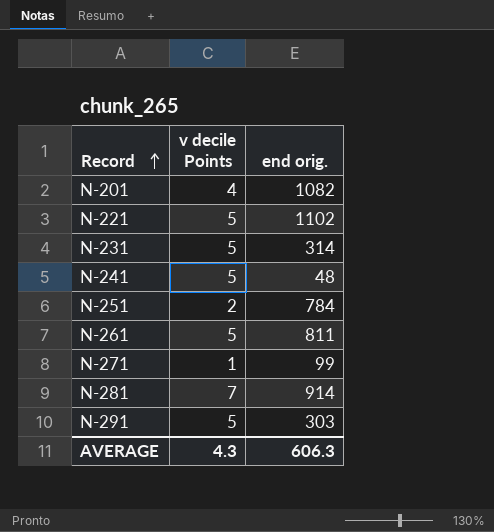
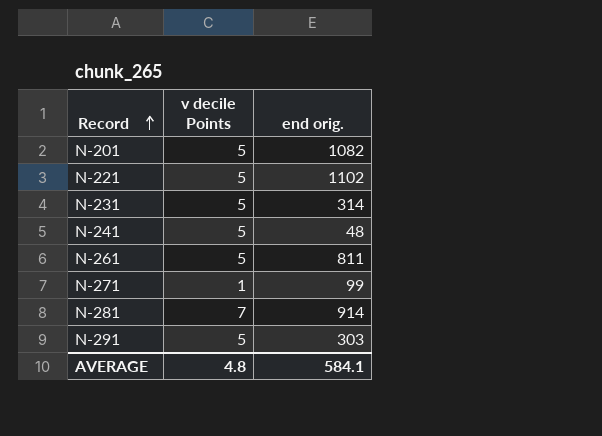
row N-251: 2 | 784 -> none
N-201 | v decile Points: 4 -> 5
AVERAGE | v decile Points: 4.3 -> 4.8
AVERAGE | end orig.: 606.3 -> 584.1

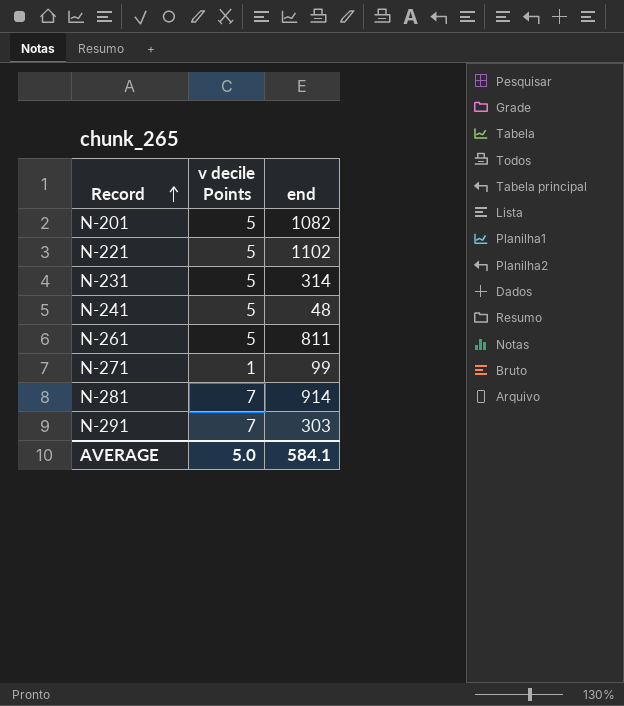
column name: end orig. -> end
N-291 | v decile Points: 5 -> 7
AVERAGE | v decile Points: 4.8 -> 5.0

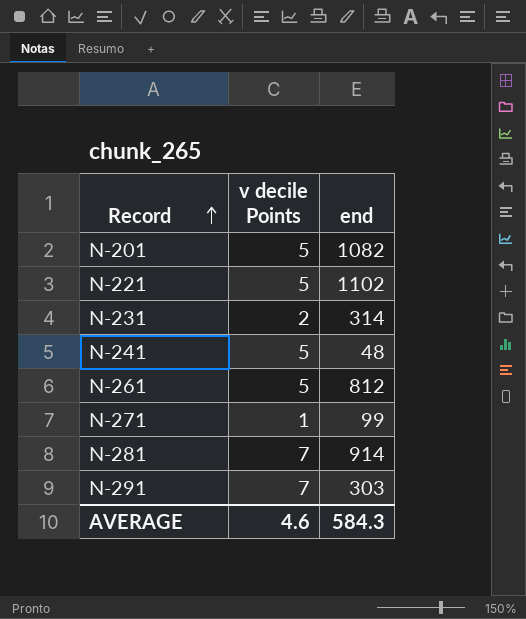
N-231 | v decile Points: 5 -> 2
N-261 | end: 811 -> 812
AVERAGE | v decile Points: 5.0 -> 4.6
AVERAGE | end: 584.1 -> 584.3

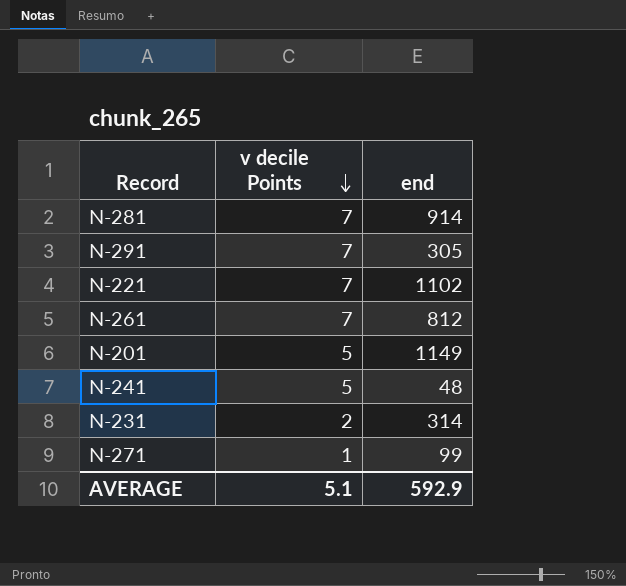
row order: Record ascending -> v decile Points descending
N-291 | end: 303 -> 305
N-221 | v decile Points: 5 -> 7
N-261 | v decile Points: 5 -> 7
N-201 | end: 1082 -> 1149
AVERAGE | v decile Points: 4.6 -> 5.1
AVERAGE | end: 584.3 -> 592.9

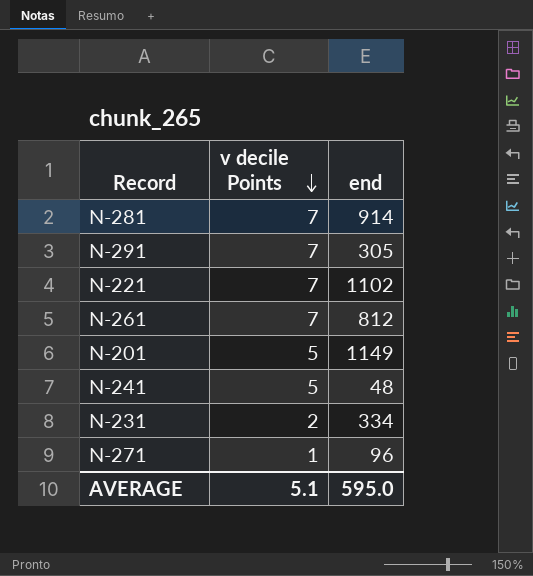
N-231 | end: 314 -> 334
N-271 | end: 99 -> 96
AVERAGE | end: 592.9 -> 595.0

